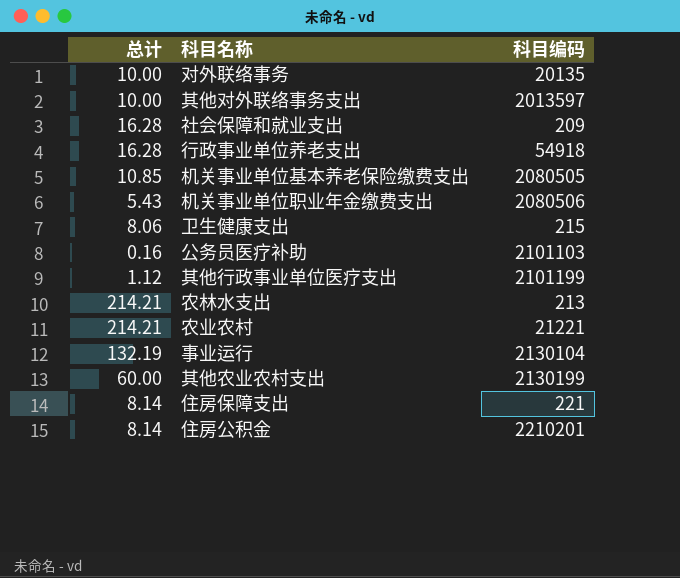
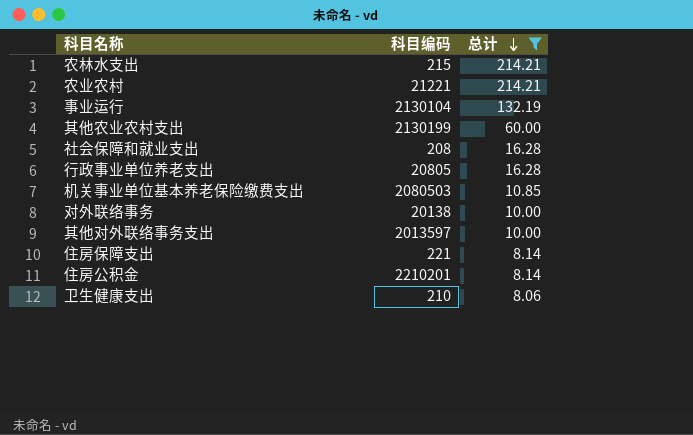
filter: none -> 总计 >= 8.06
row order: none -> 总计 descending
column 总计 | position: 1 -> 3
农林水支出 | 科目编码: 213 -> 215
社会保障和就业支出 | 科目编码: 209 -> 208
行政事业单位养老支出 | 科目编码: 54918 -> 20805
机关事业单位基本养老保险缴费支出 | 科目编码: 2080505 -> 2080503
对外联络事务 | 科目编码: 20135 -> 20138
卫生健康支出 | 科目编码: 215 -> 210

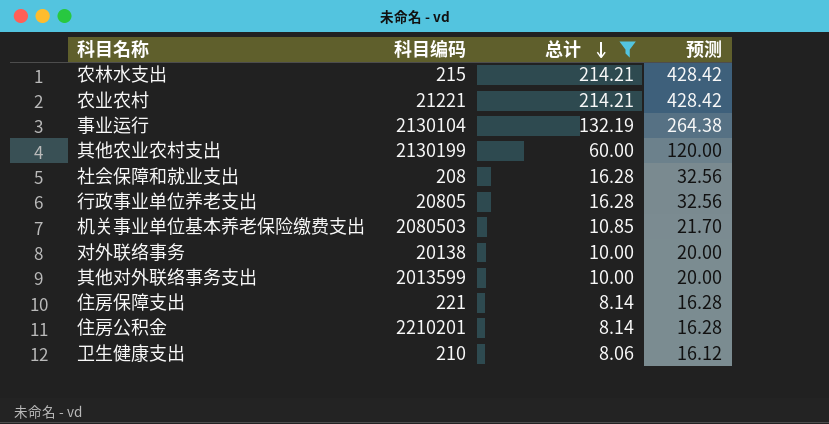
column 预测 | formula: none -> [总计] * 2
其他对外联络事务支出 | 科目编码: 2013597 -> 2013599

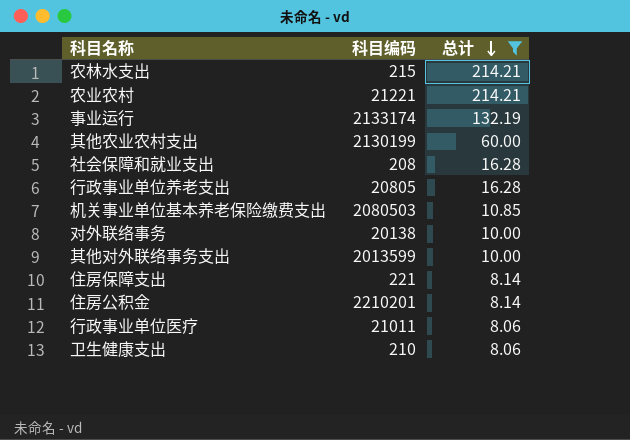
column 预测 | formula: [总计] * 2 -> none
事业运行 | 科目编码: 2130104 -> 2133174
row 行政事业单位医疗: none -> 21011 | 8.06

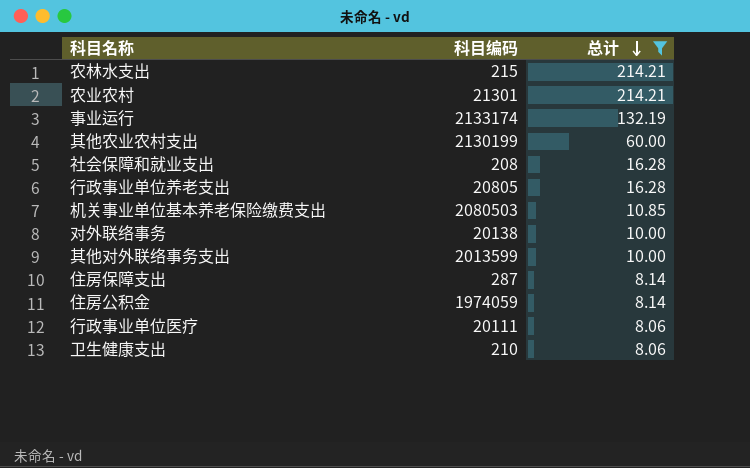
农业农村 | 科目编码: 21221 -> 21301
住房保障支出 | 科目编码: 221 -> 287
住房公积金 | 科目编码: 2210201 -> 1974059
行政事业单位医疗 | 科目编码: 21011 -> 20111

